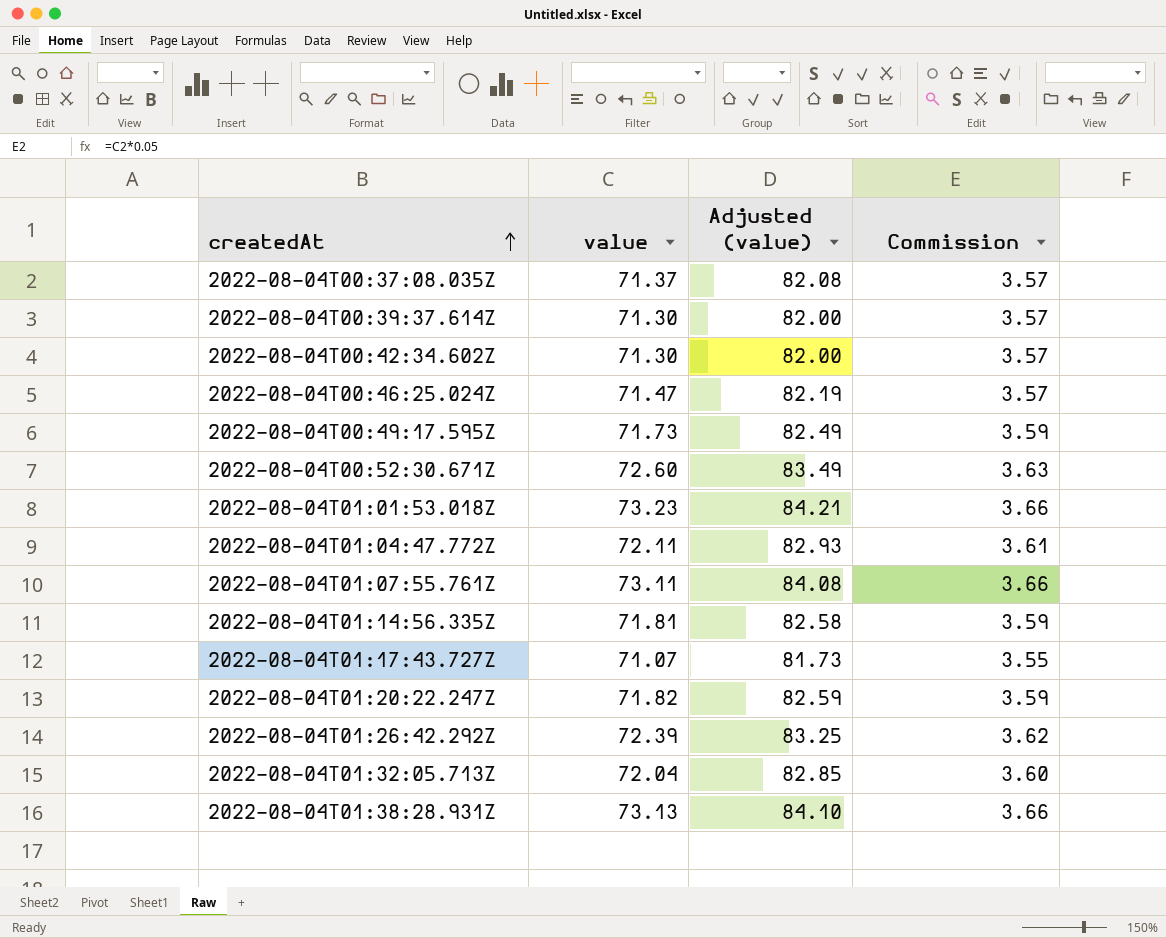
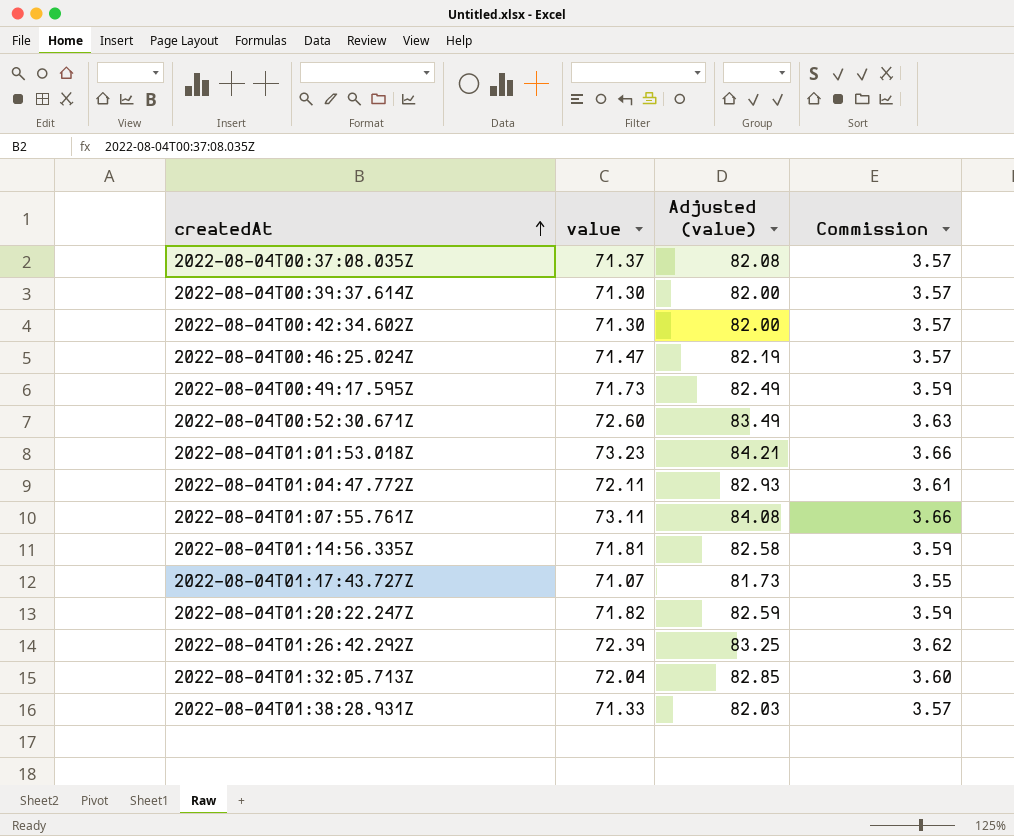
2022-08-04T01:38:28.931Z | value: 73.13 -> 71.33
2022-08-04T01:38:28.931Z | Adjusted (value): 84.10 -> 82.03
2022-08-04T01:38:28.931Z | Commission: 3.66 -> 3.57

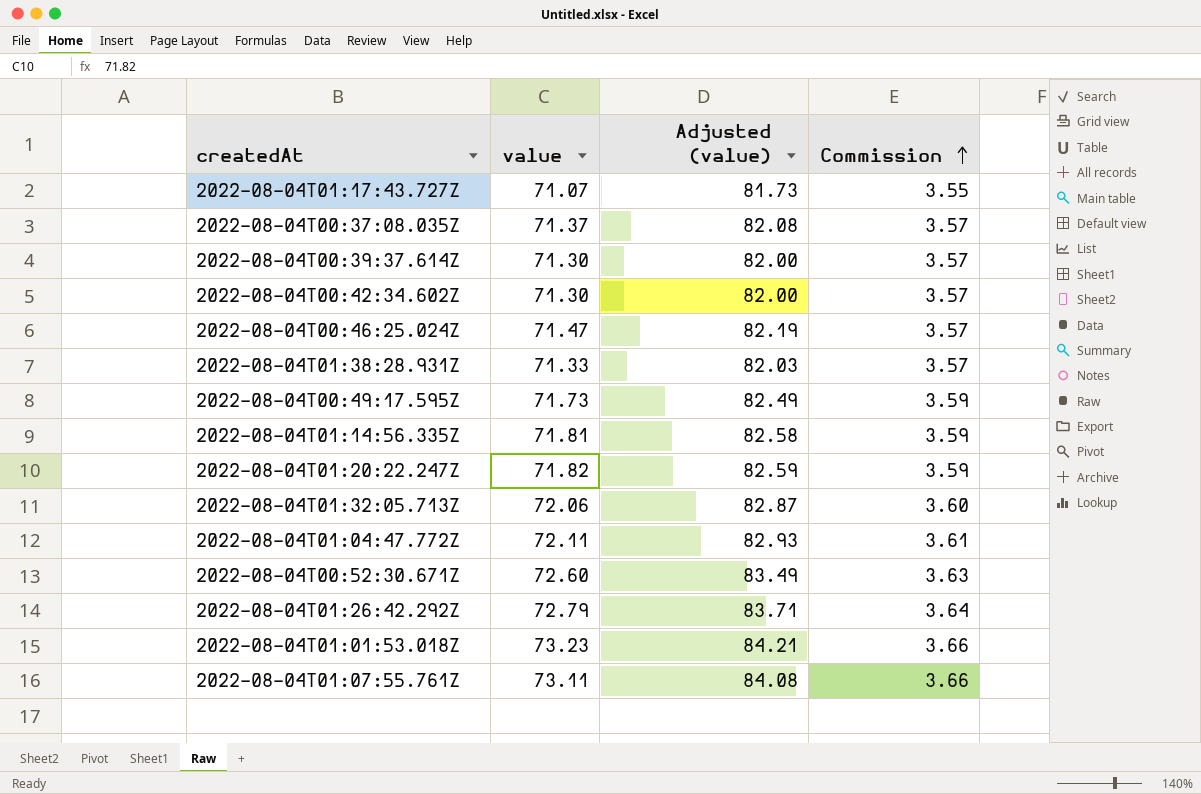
row order: createdAt ascending -> Commission ascending
2022-08-04T01:32:05.713Z | value: 72.04 -> 72.06
2022-08-04T01:32:05.713Z | Adjusted (value): 82.85 -> 82.87
2022-08-04T01:26:42.292Z | value: 72.39 -> 72.79
2022-08-04T01:26:42.292Z | Adjusted (value): 83.25 -> 83.71
2022-08-04T01:26:42.292Z | Commission: 3.62 -> 3.64

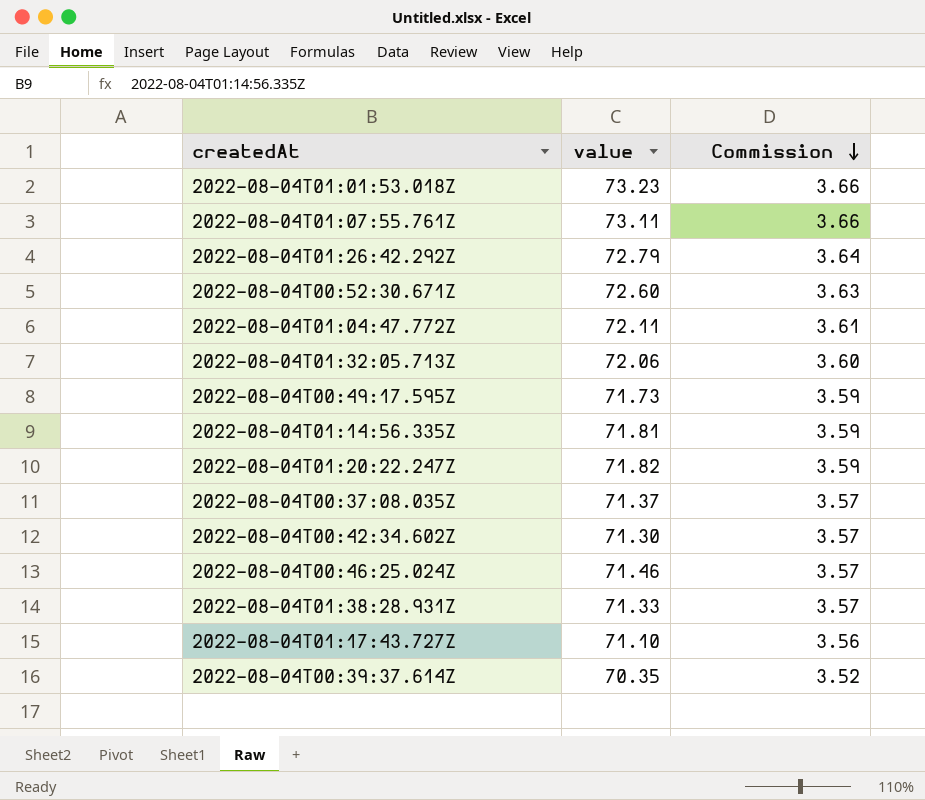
row order: Commission ascending -> Commission descending
column Adjusted (value) | formula: [value] * 1.15 -> none
2022-08-04T00:46:25.024Z | value: 71.47 -> 71.46
2022-08-04T01:17:43.727Z | value: 71.07 -> 71.10
2022-08-04T01:17:43.727Z | Commission: 3.55 -> 3.56
2022-08-04T00:39:37.614Z | value: 71.30 -> 70.35
2022-08-04T00:39:37.614Z | Commission: 3.57 -> 3.52

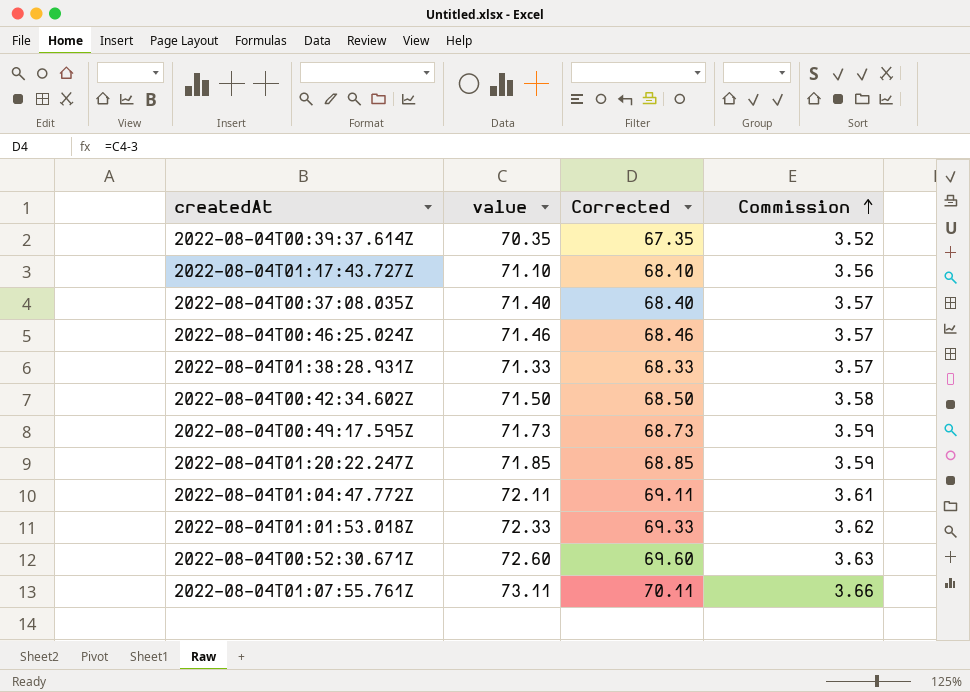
row order: Commission descending -> Commission ascending
column Corrected | formula: none -> [value] - 3
row 2022-08-04T01:26:42.292Z: 72.79 | 3.64 -> none
row 2022-08-04T01:32:05.713Z: 72.06 | 3.60 -> none
row 2022-08-04T01:14:56.335Z: 71.81 | 3.59 -> none
2022-08-04T00:37:08.035Z | value: 71.37 -> 71.40
2022-08-04T00:42:34.602Z | value: 71.30 -> 71.50
2022-08-04T00:42:34.602Z | Commission: 3.57 -> 3.58
2022-08-04T01:20:22.247Z | value: 71.82 -> 71.85
2022-08-04T01:01:53.018Z | value: 73.23 -> 72.33
2022-08-04T01:01:53.018Z | Commission: 3.66 -> 3.62

